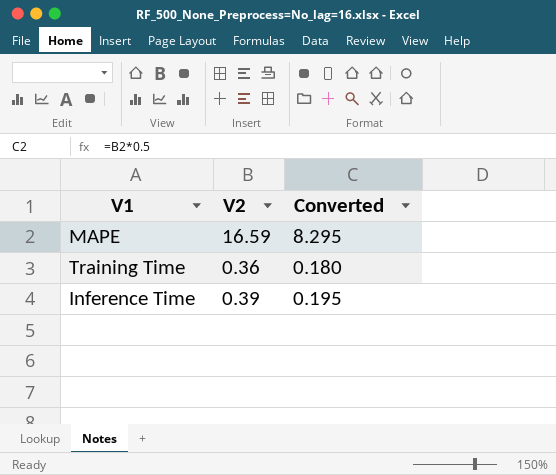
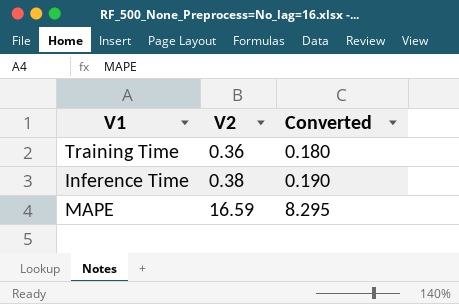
row order: none -> V2 ascending
Inference Time | V2: 0.39 -> 0.38
Inference Time | Converted: 0.195 -> 0.190

